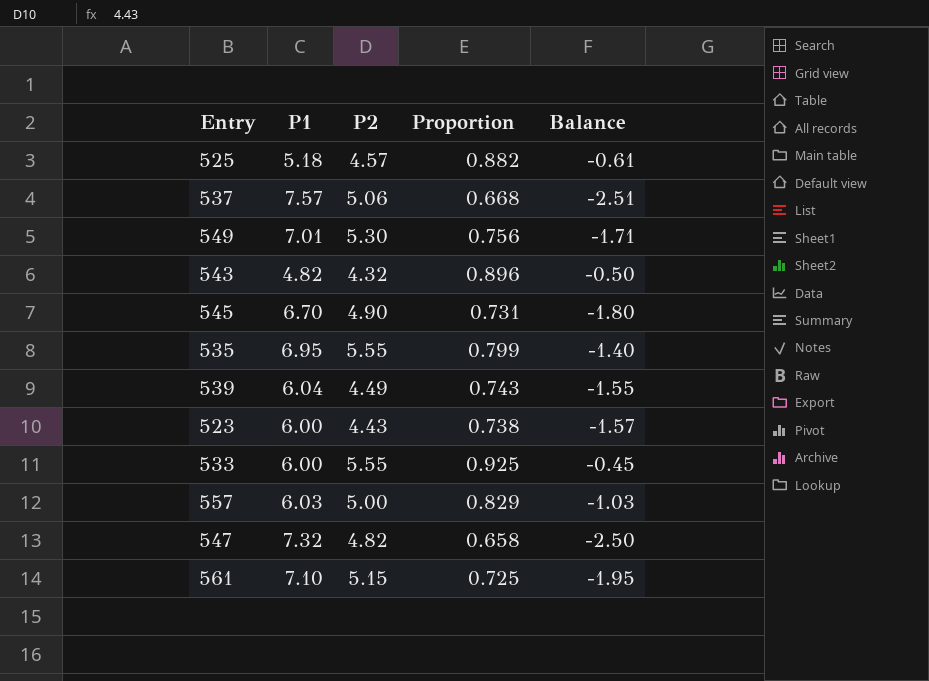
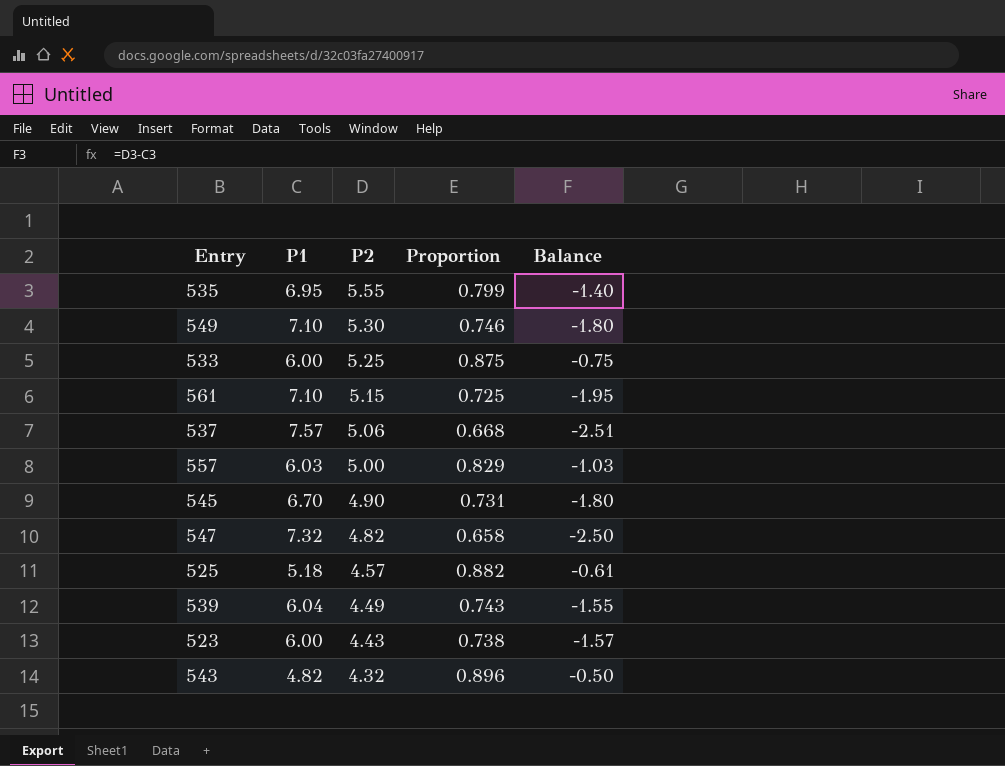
row order: none -> P2 descending
549 | P1: 7.01 -> 7.10
549 | Proportion: 0.756 -> 0.746
549 | Balance: -1.71 -> -1.80
533 | P2: 5.55 -> 5.25
533 | Proportion: 0.925 -> 0.875
533 | Balance: -0.45 -> -0.75

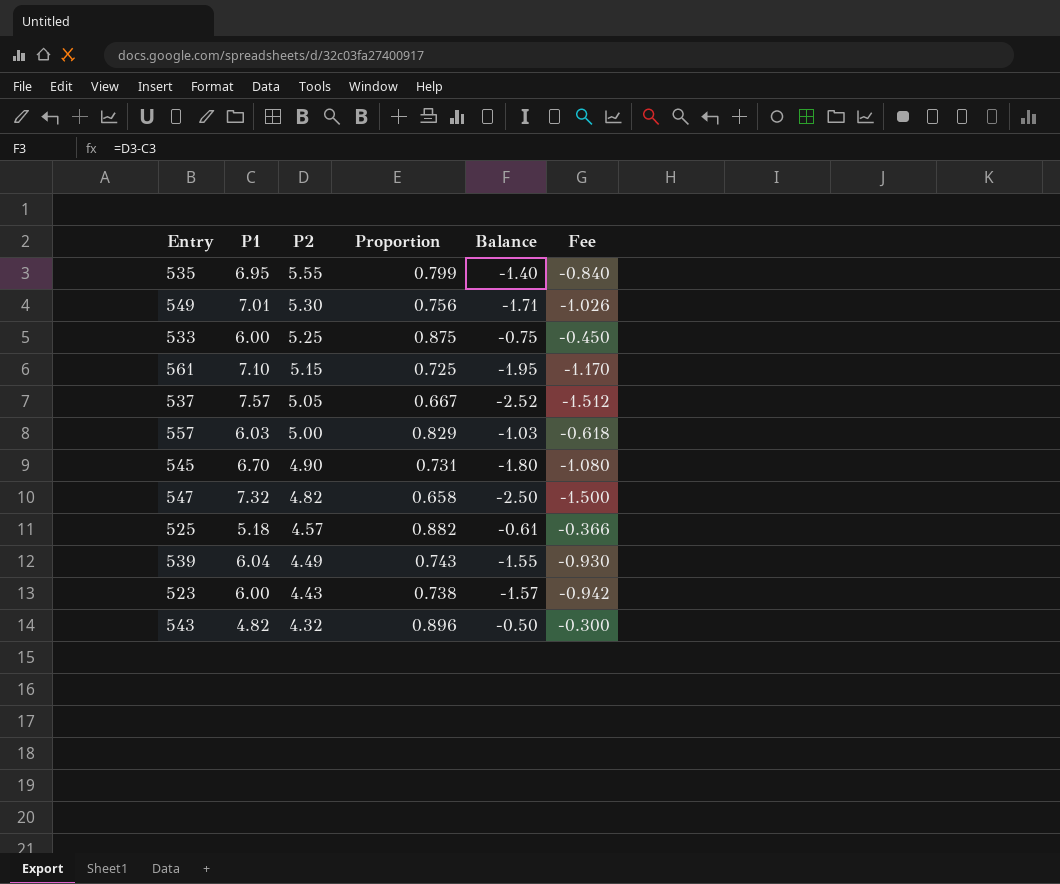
column Fee | formula: none -> [Balance] * 0.6
549 | P1: 7.10 -> 7.01
549 | Proportion: 0.746 -> 0.756
549 | Balance: -1.80 -> -1.71
537 | P2: 5.06 -> 5.05
537 | Proportion: 0.668 -> 0.667
537 | Balance: -2.51 -> -2.52

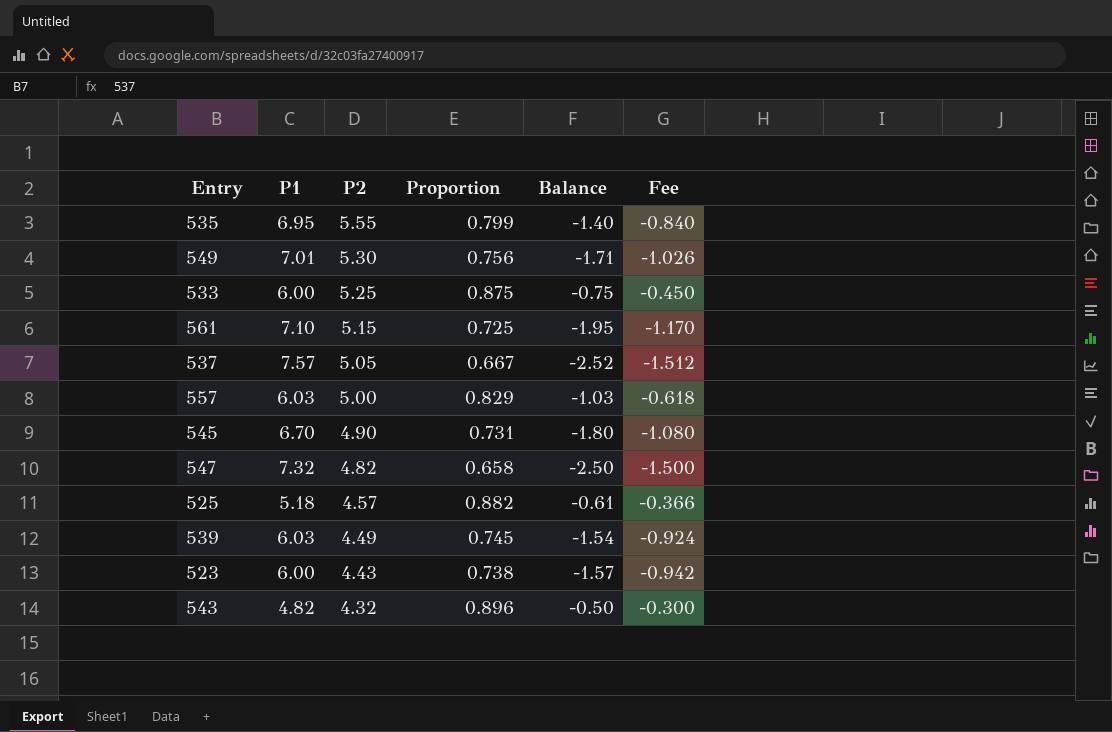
539 | P1: 6.04 -> 6.03
539 | Proportion: 0.743 -> 0.745
539 | Balance: -1.55 -> -1.54
539 | Fee: -0.930 -> -0.924

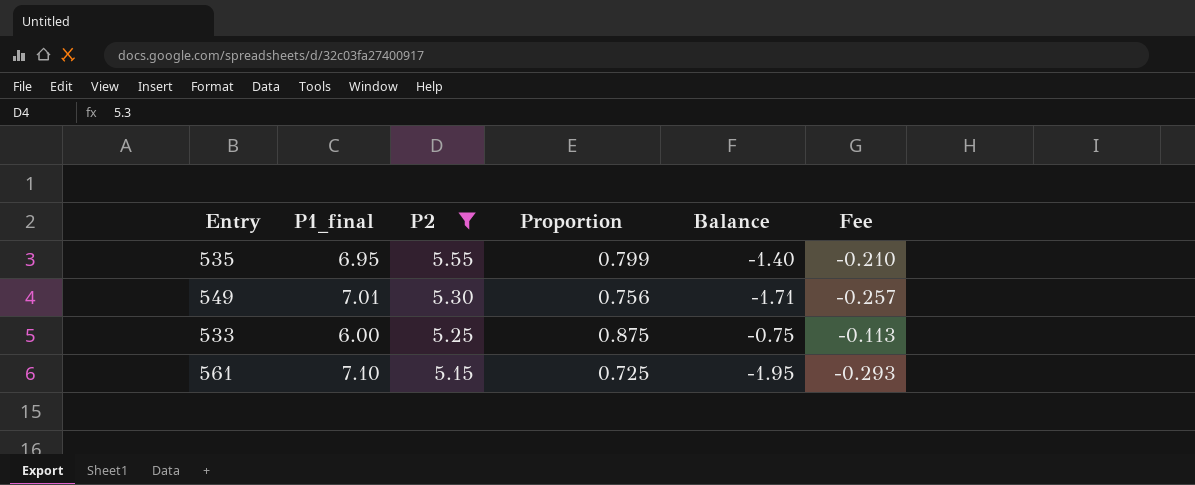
filter: none -> P2 >= 5.15
column name: P1 -> P1_final
column Fee | formula: [Balance] * 0.6 -> [Balance] * 0.15

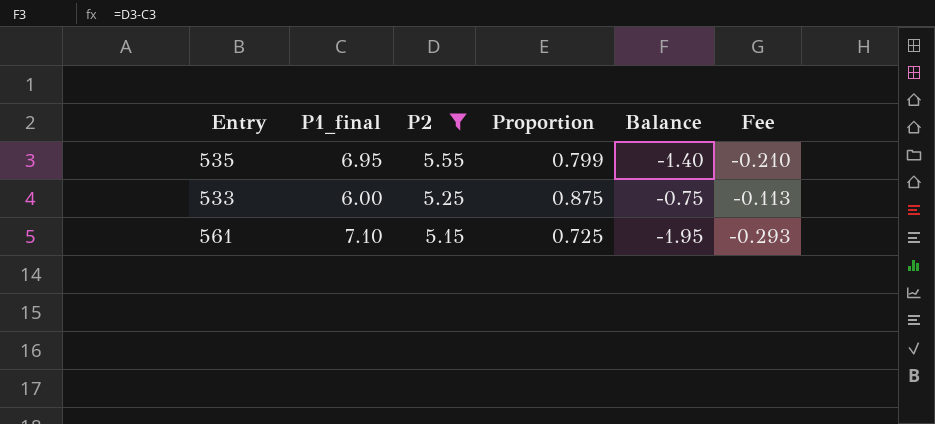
row 549: 7.01 | 5.30 | 0.756 | -1.71 | -0.257 -> none

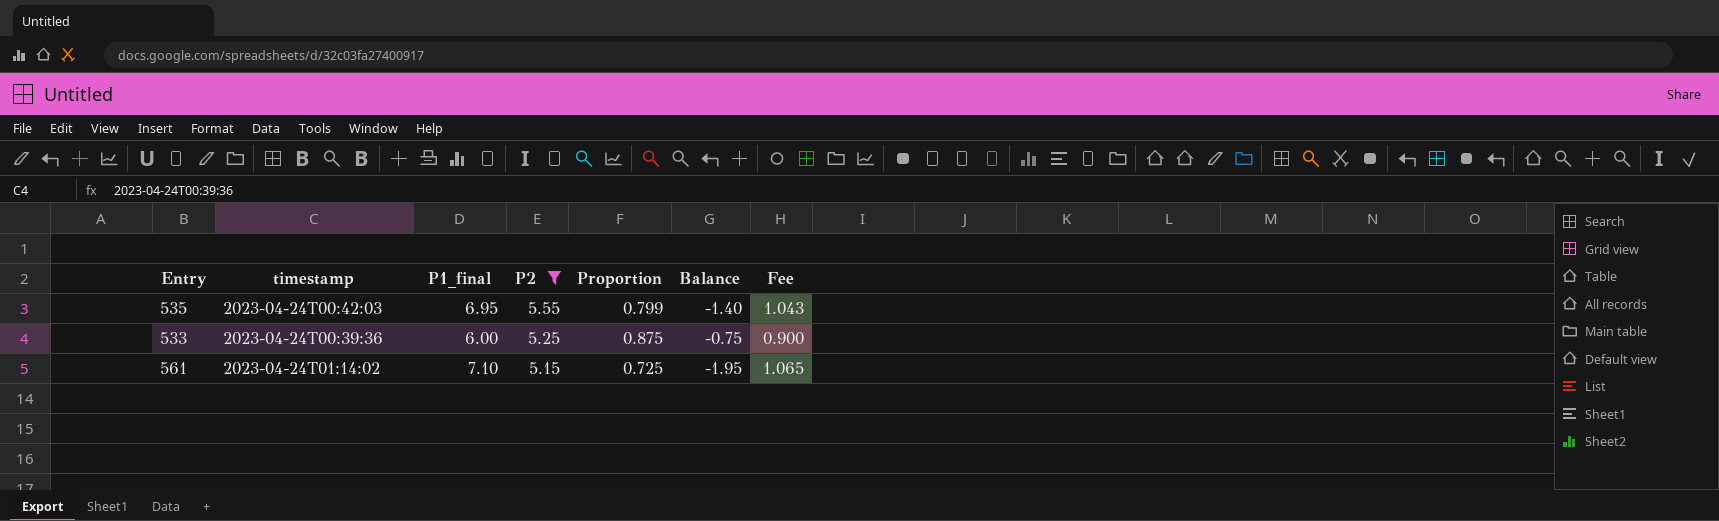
column timestamp | position: none -> 2
column Fee | formula: [Balance] * 0.15 -> [P1_final] * 0.15

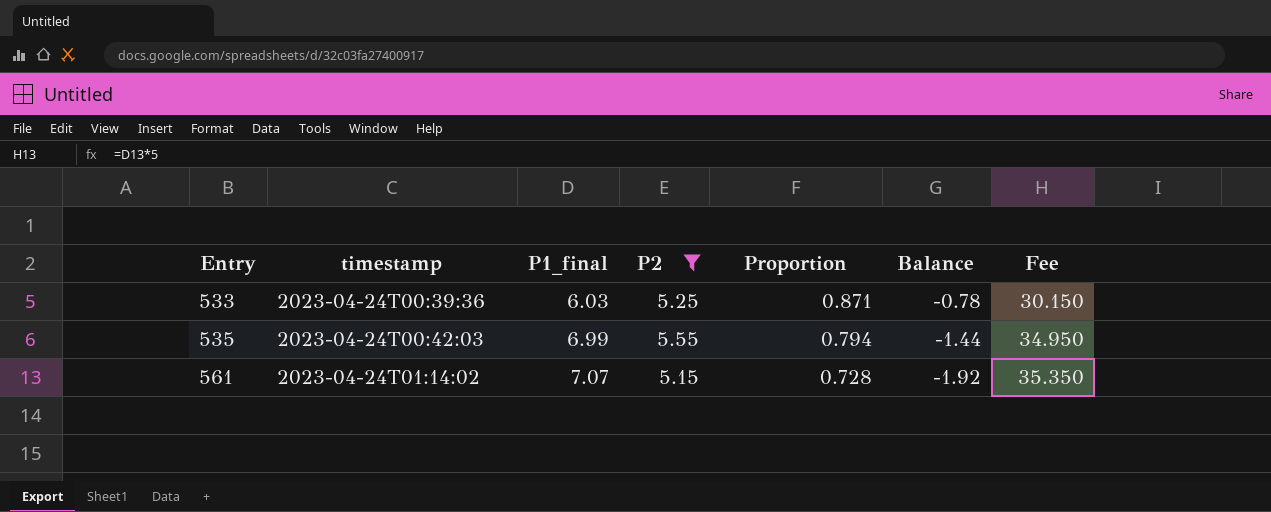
row order: P2 descending -> Entry ascending
column Fee | formula: [P1_final] * 0.15 -> [P1_final] * 5
533 | P1_final: 6.00 -> 6.03
533 | Proportion: 0.875 -> 0.871
533 | Balance: -0.75 -> -0.78
535 | P1_final: 6.95 -> 6.99
535 | Proportion: 0.799 -> 0.794
535 | Balance: -1.40 -> -1.44
561 | P1_final: 7.10 -> 7.07
561 | Proportion: 0.725 -> 0.728
561 | Balance: -1.95 -> -1.92

